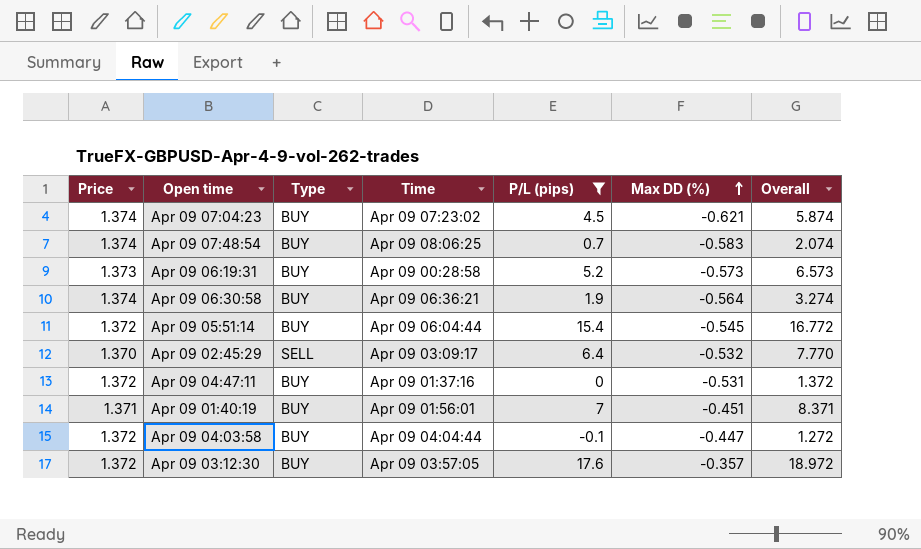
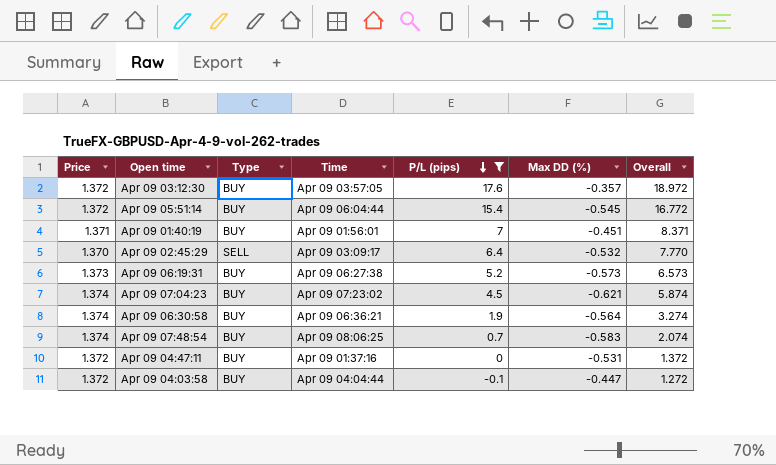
row order: Max DD (%) ascending -> P/L (pips) descending
Apr 09 06:19:31 | Time: Apr 09 00:28:58 -> Apr 09 06:27:38

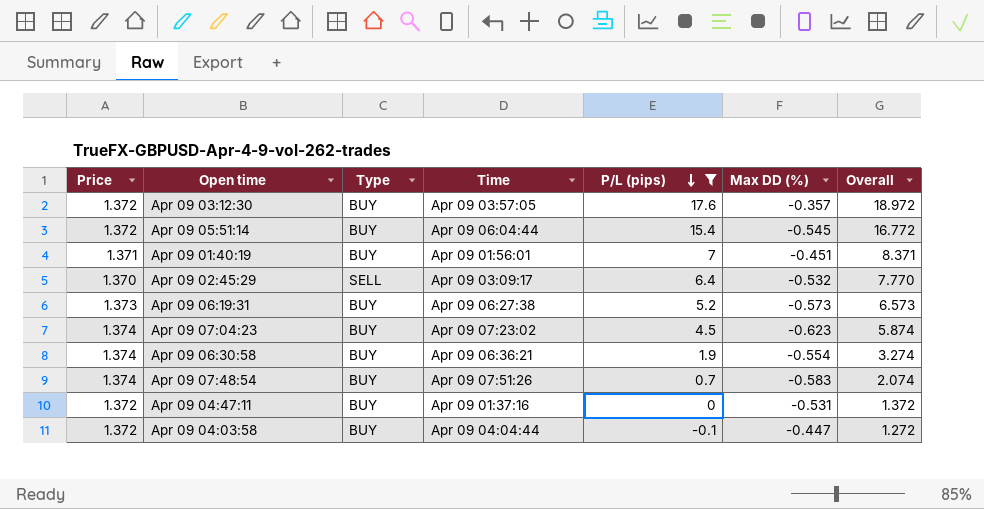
Apr 09 07:04:23 | Max DD (%): -0.621 -> -0.623
Apr 09 06:30:58 | Max DD (%): -0.564 -> -0.554
Apr 09 07:48:54 | Time: Apr 09 08:06:25 -> Apr 09 07:51:26

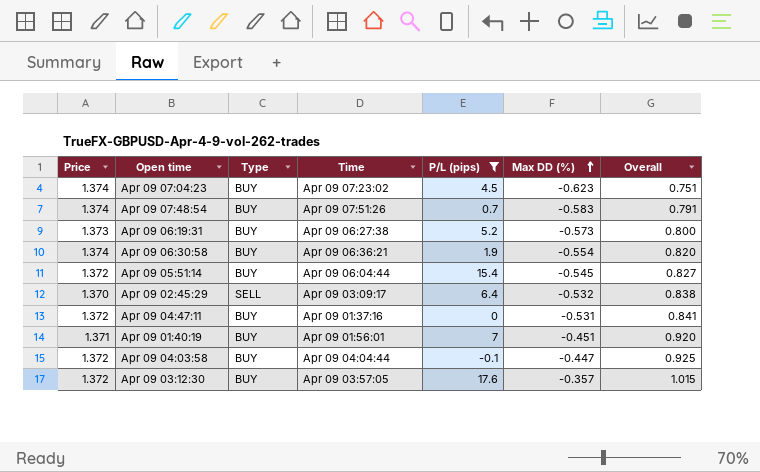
row order: P/L (pips) descending -> Max DD (%) ascending
column Overall | formula: [Price] + [P/L (pips)] -> [Price] + [Max DD (%)]

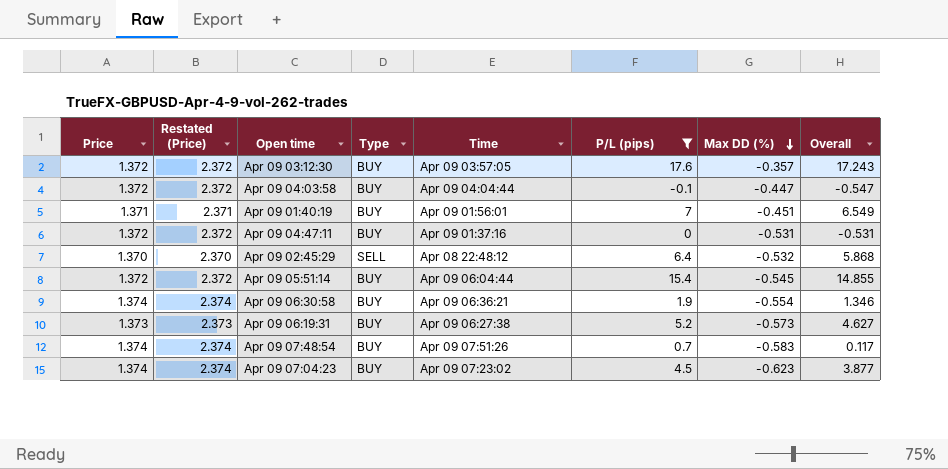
row order: Max DD (%) ascending -> Max DD (%) descending
column Restated (Price) | formula: none -> [Price] + 1
column Overall | formula: [Price] + [Max DD (%)] -> [P/L (pips)] + [Max DD (%)]
Apr 09 02:45:29 | Time: Apr 09 03:09:17 -> Apr 08 22:48:12

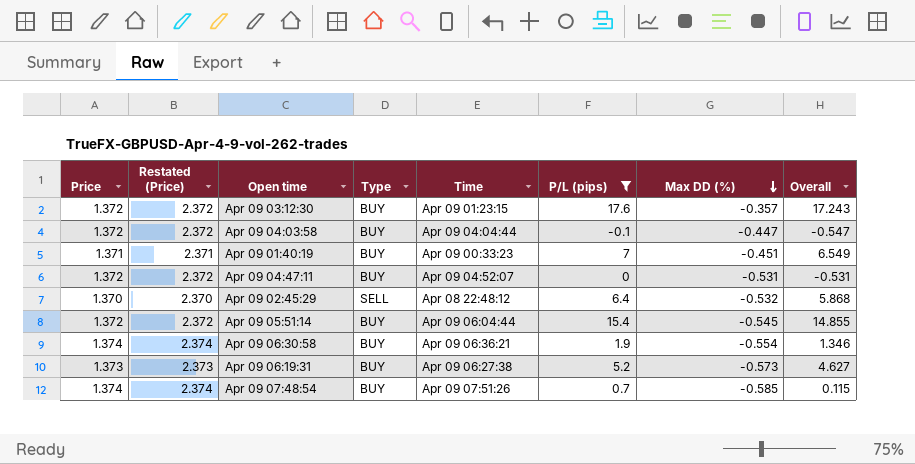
row Apr 09 07:04:23: 1.374 | 2.374 | BUY | Apr 09 07:23:02 | 4.5 | -0.623 | 3.877 -> none
Apr 09 03:12:30 | Time: Apr 09 03:57:05 -> Apr 09 01:23:15
Apr 09 01:40:19 | Time: Apr 09 01:56:01 -> Apr 09 00:33:23
Apr 09 04:47:11 | Time: Apr 09 01:37:16 -> Apr 09 04:52:07
Apr 09 07:48:54 | Max DD (%): -0.583 -> -0.585
Apr 09 07:48:54 | Overall: 0.117 -> 0.115

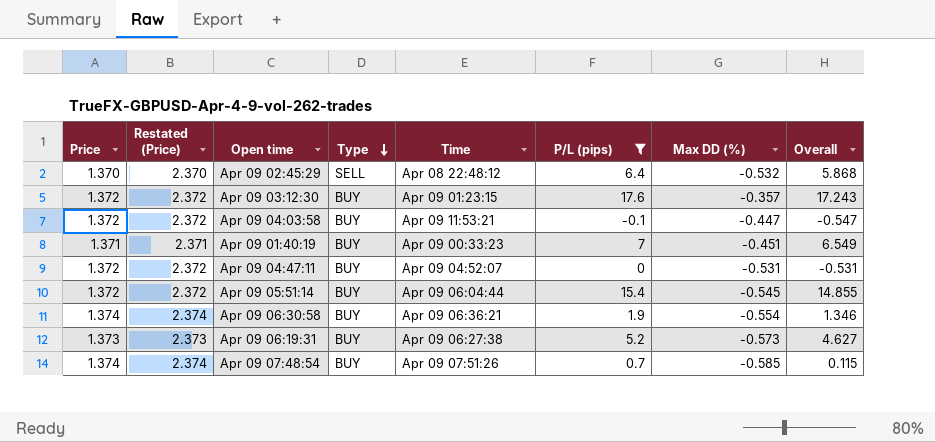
row order: Max DD (%) descending -> Type descending
Apr 09 04:03:58 | Time: Apr 09 04:04:44 -> Apr 09 11:53:21

